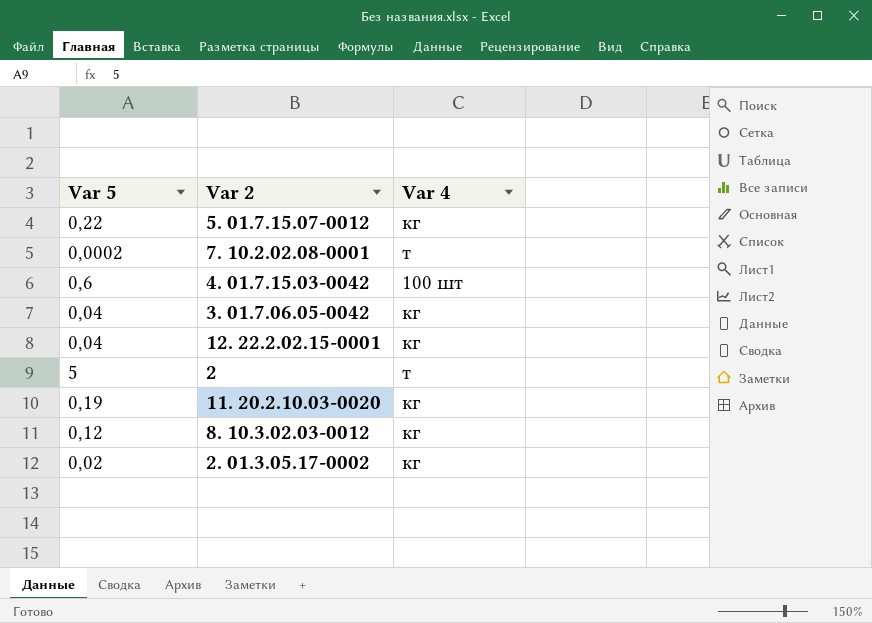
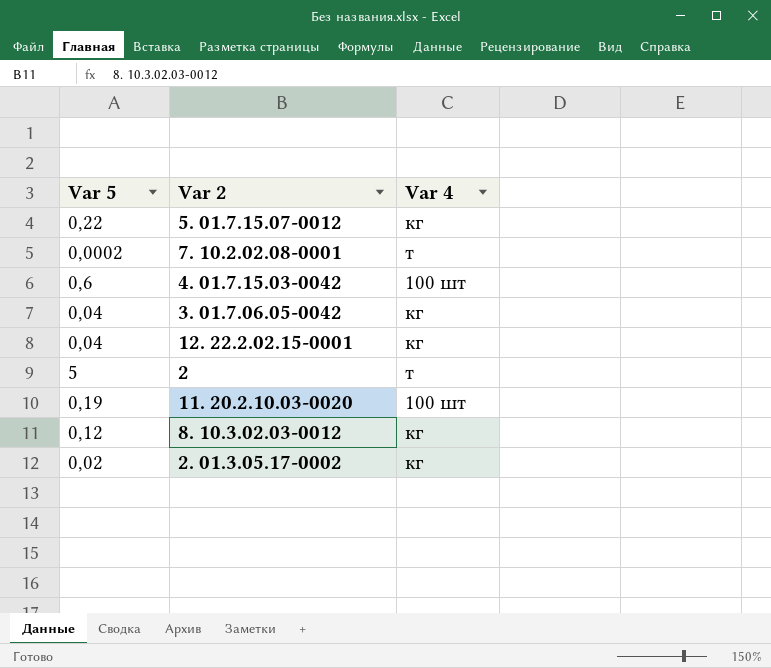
11. 20.2.10.03-0020 | Var 4: кг -> 100 шт

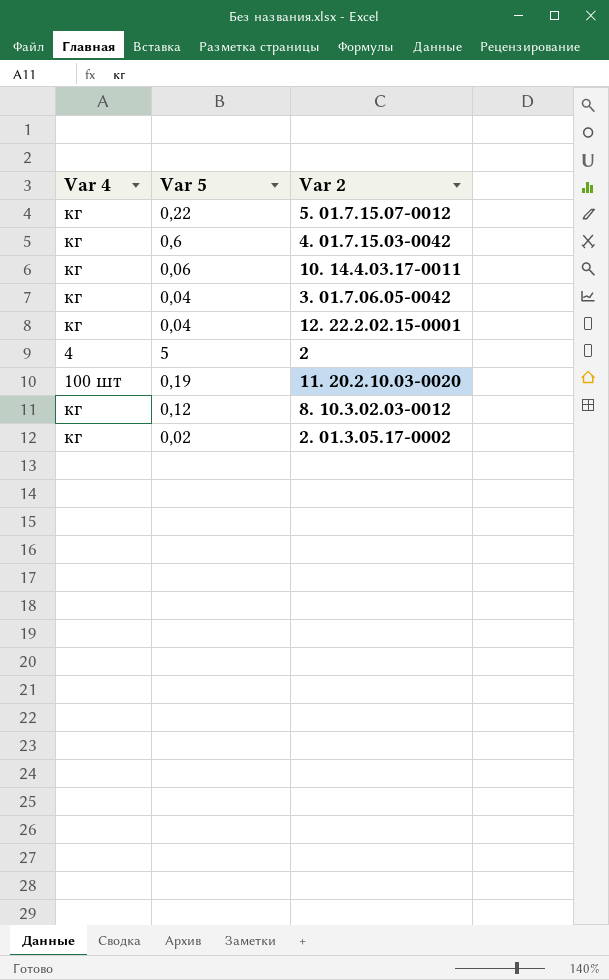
column Var 4 | position: 3 -> 1
row 7. 10.2.02.08-0001: 0,0002 | т -> none
4. 01.7.15.03-0042 | Var 4: 100 шт -> кг
row 10. 14.4.03.17-0011: none -> кг | 0,06
2 | Var 4: т -> 4

